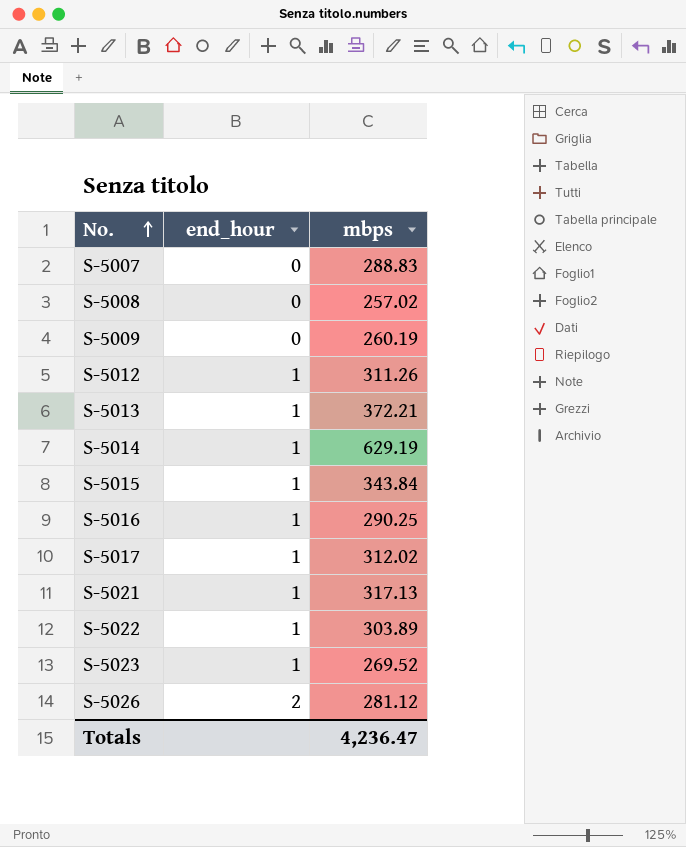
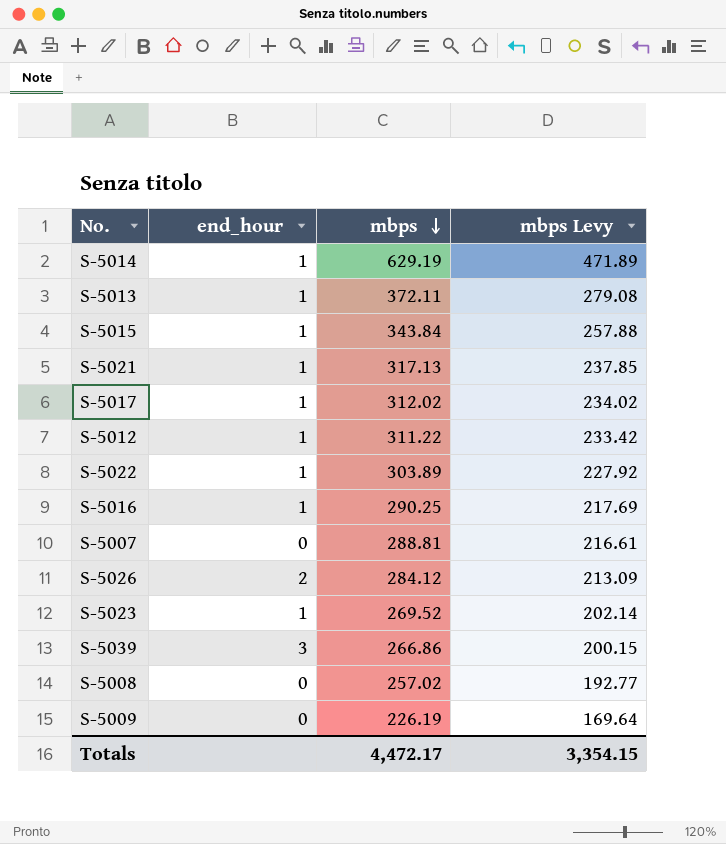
row order: No. ascending -> mbps descending
column mbps Levy | formula: none -> [mbps] * 0.75
S-5013 | mbps: 372.21 -> 372.11
S-5012 | mbps: 311.26 -> 311.22
S-5007 | mbps: 288.83 -> 288.81
S-5026 | mbps: 281.12 -> 284.12
row S-5039: none -> 3 | 266.86 | 200.15
S-5009 | mbps: 260.19 -> 226.19
Totals | mbps: 4,236.47 -> 4,472.17

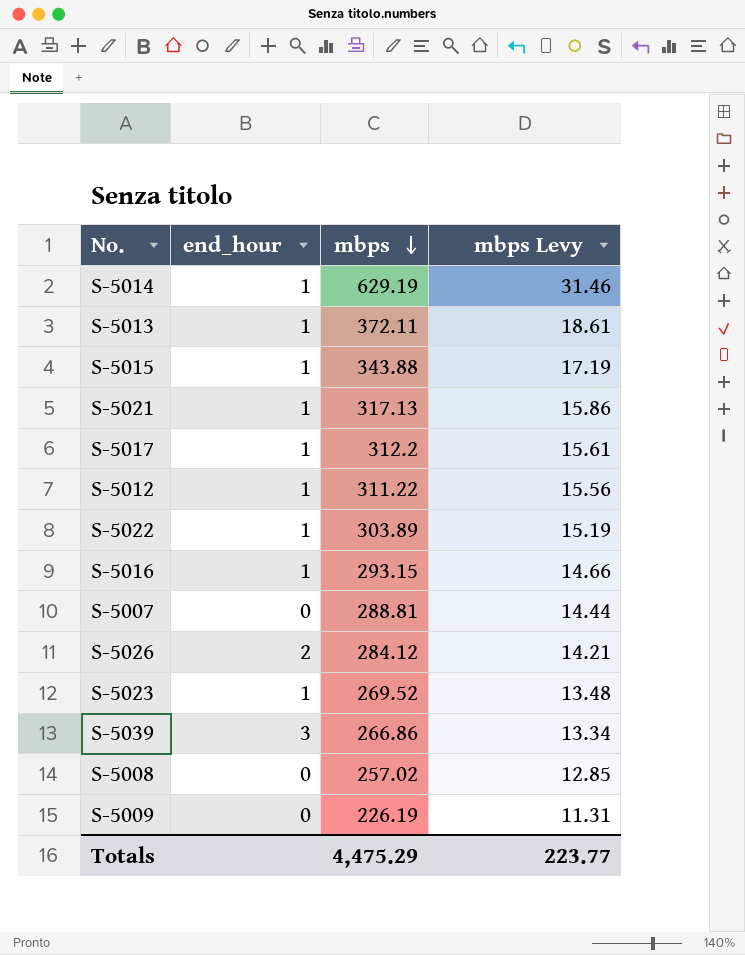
column mbps Levy | formula: [mbps] * 0.75 -> [mbps] * 0.05
S-5015 | mbps: 343.84 -> 343.88
S-5017 | mbps: 312.02 -> 312.2
S-5016 | mbps: 290.25 -> 293.15
Totals | mbps: 4,472.17 -> 4,475.29
Totals | mbps Levy: 3,354.15 -> 223.77

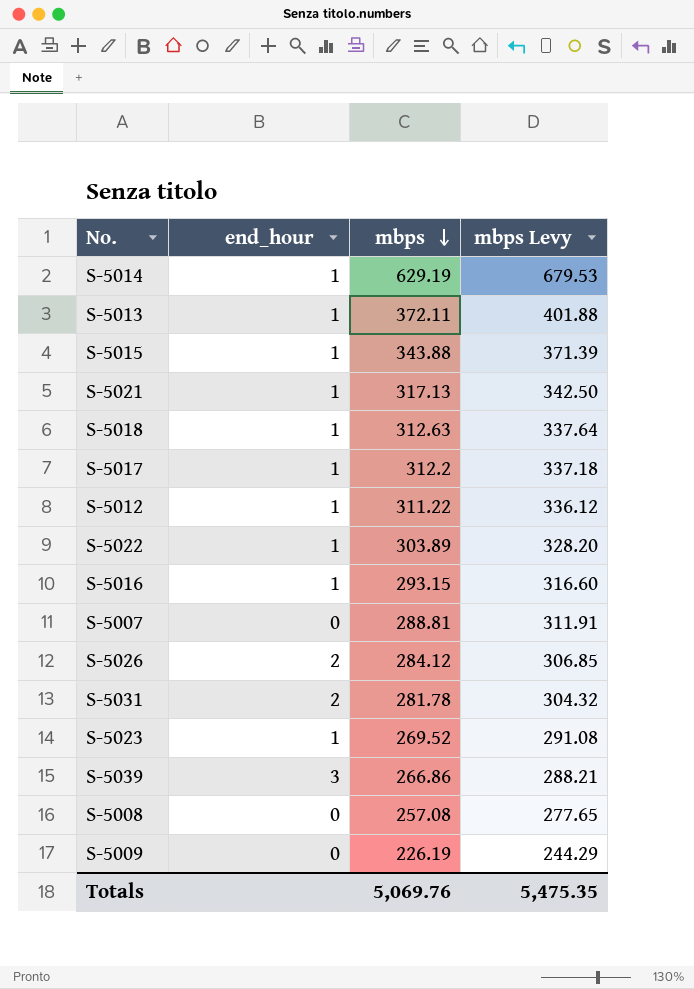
column mbps Levy | formula: [mbps] * 0.05 -> [mbps] * 1.08
row S-5018: none -> 1 | 312.63 | 337.64
row S-5031: none -> 2 | 281.78 | 304.32
S-5008 | mbps: 257.02 -> 257.08
Totals | mbps: 4,475.29 -> 5,069.76
Totals | mbps Levy: 223.77 -> 5,475.35

